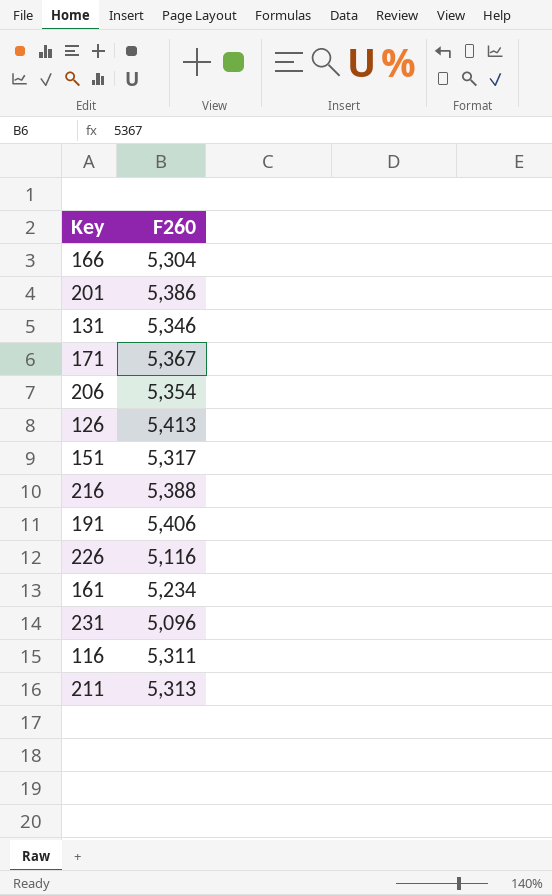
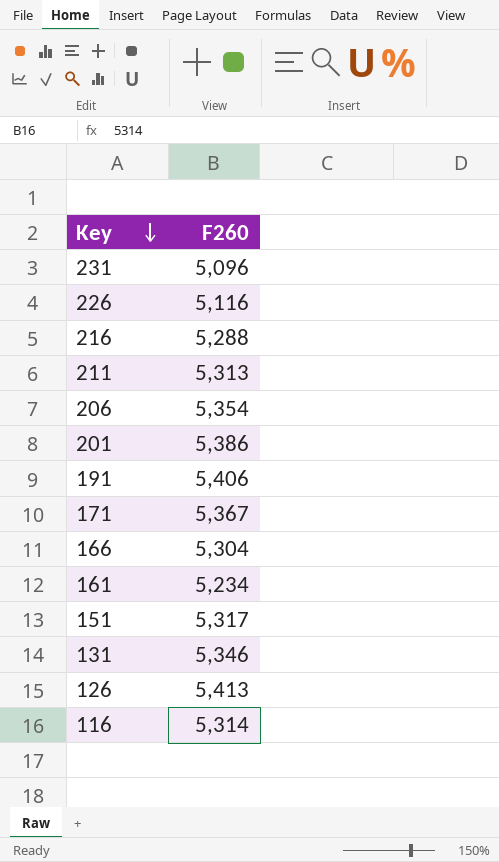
row order: none -> Key descending
216 | F260: 5,388 -> 5,288
116 | F260: 5,311 -> 5,314

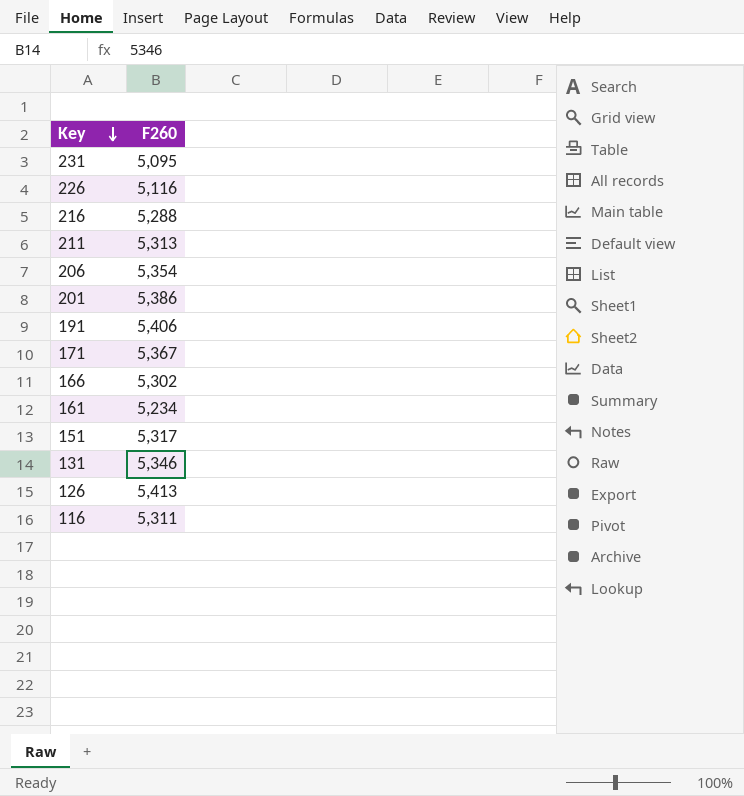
231 | F260: 5,096 -> 5,095
166 | F260: 5,304 -> 5,302
116 | F260: 5,314 -> 5,311

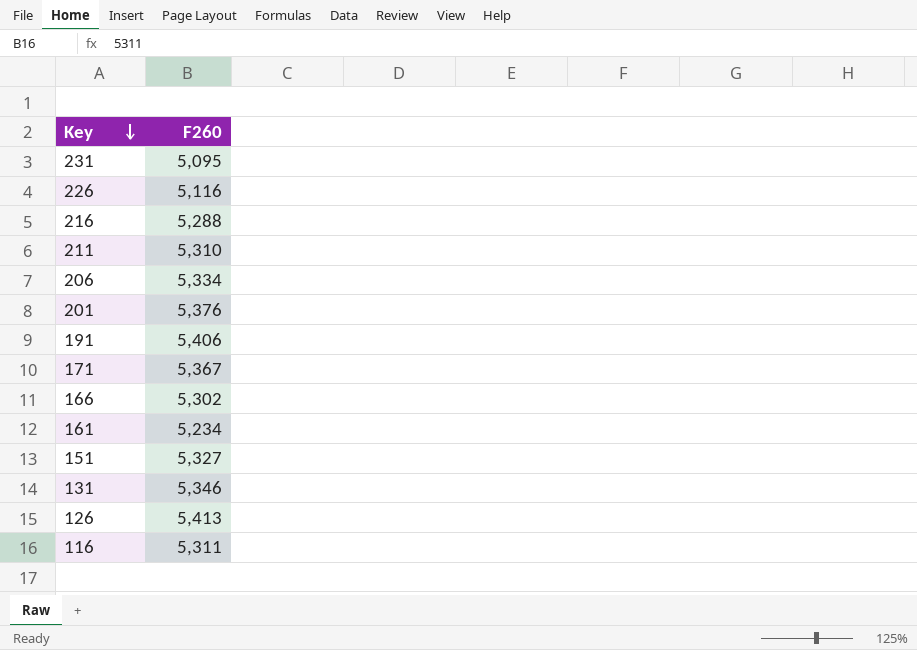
211 | F260: 5,313 -> 5,310
206 | F260: 5,354 -> 5,334
201 | F260: 5,386 -> 5,376
151 | F260: 5,317 -> 5,327

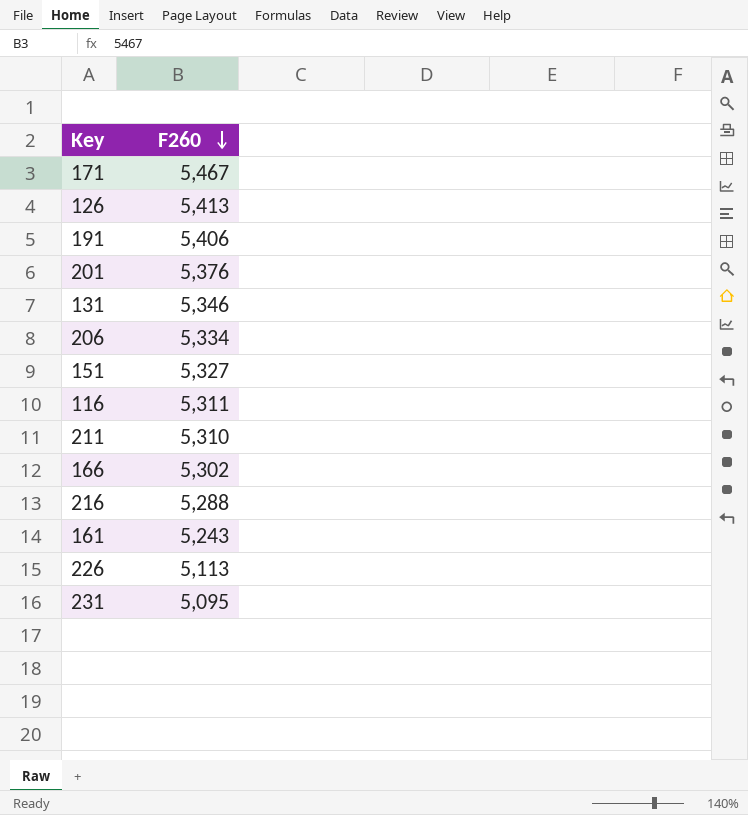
row order: Key descending -> F260 descending
171 | F260: 5,367 -> 5,467
161 | F260: 5,234 -> 5,243
226 | F260: 5,116 -> 5,113

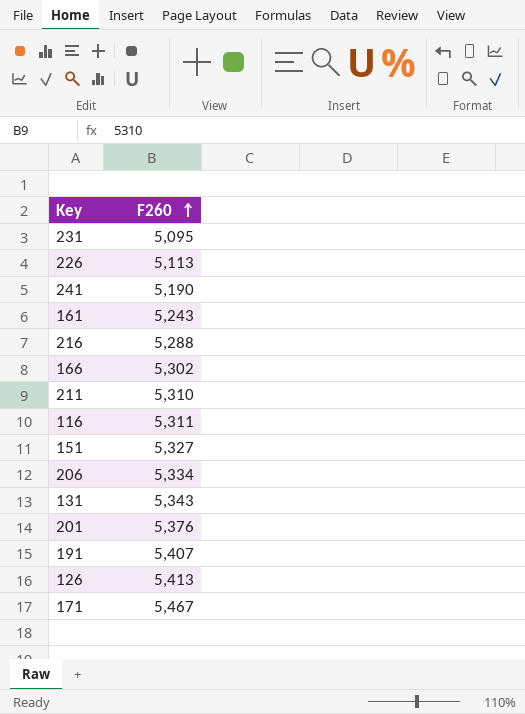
row order: F260 descending -> F260 ascending
row 241: none -> 5,190
131 | F260: 5,346 -> 5,343
191 | F260: 5,406 -> 5,407

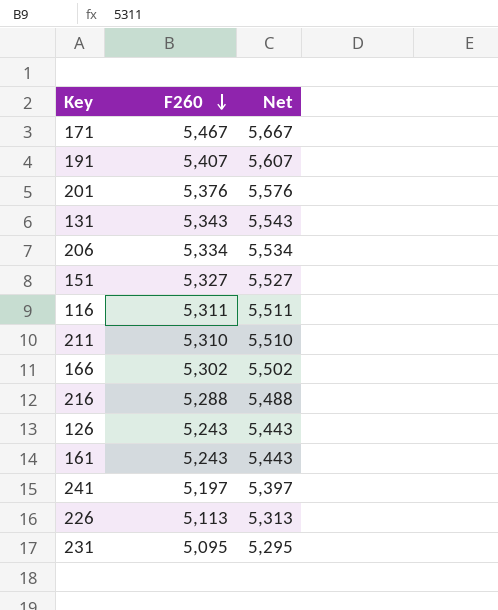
row order: F260 ascending -> F260 descending
column Net | formula: none -> [F260] + 200
126 | F260: 5,413 -> 5,243
241 | F260: 5,190 -> 5,197

